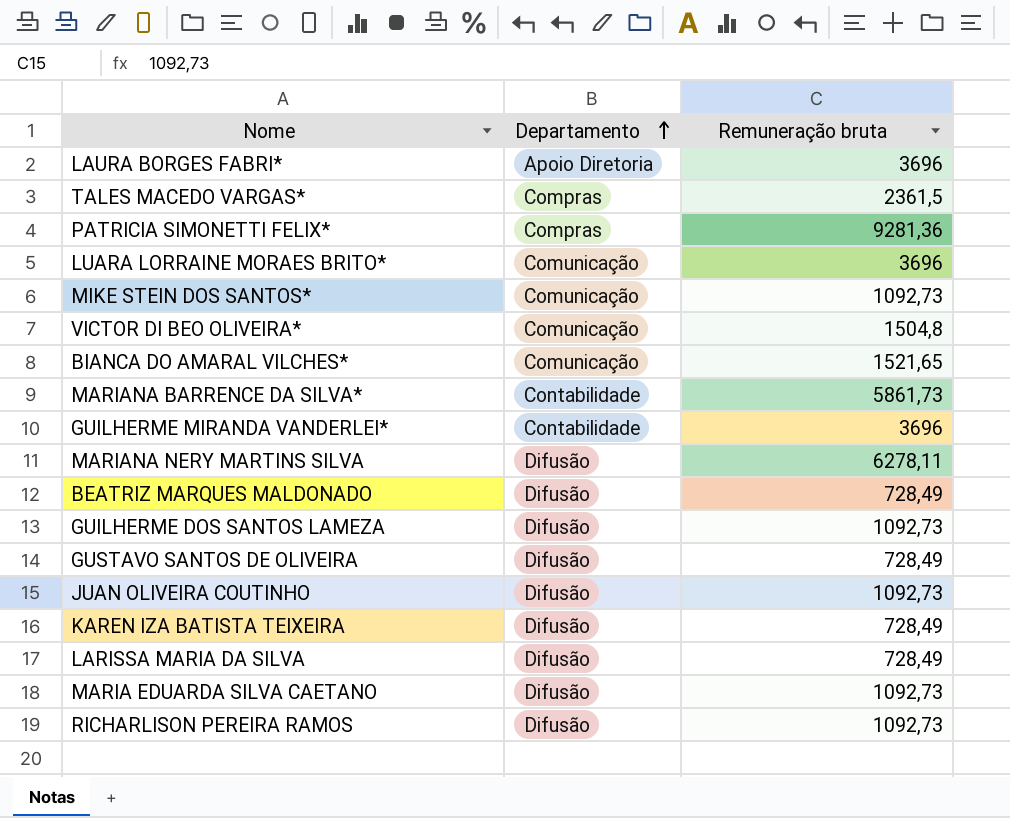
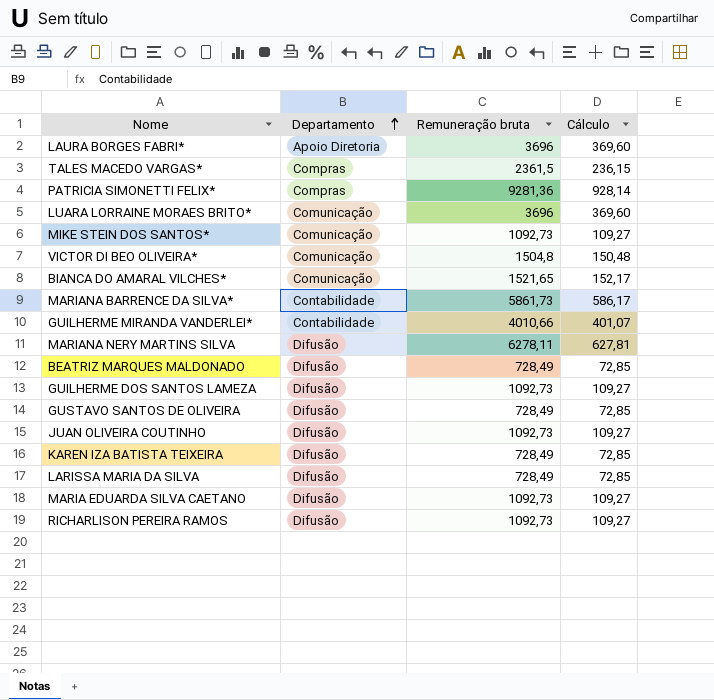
column Cálculo | formula: none -> [Remuneração bruta] * 0,1
GUILHERME MIRANDA VANDERLEI* | Remuneração bruta: 3696 -> 4010,66

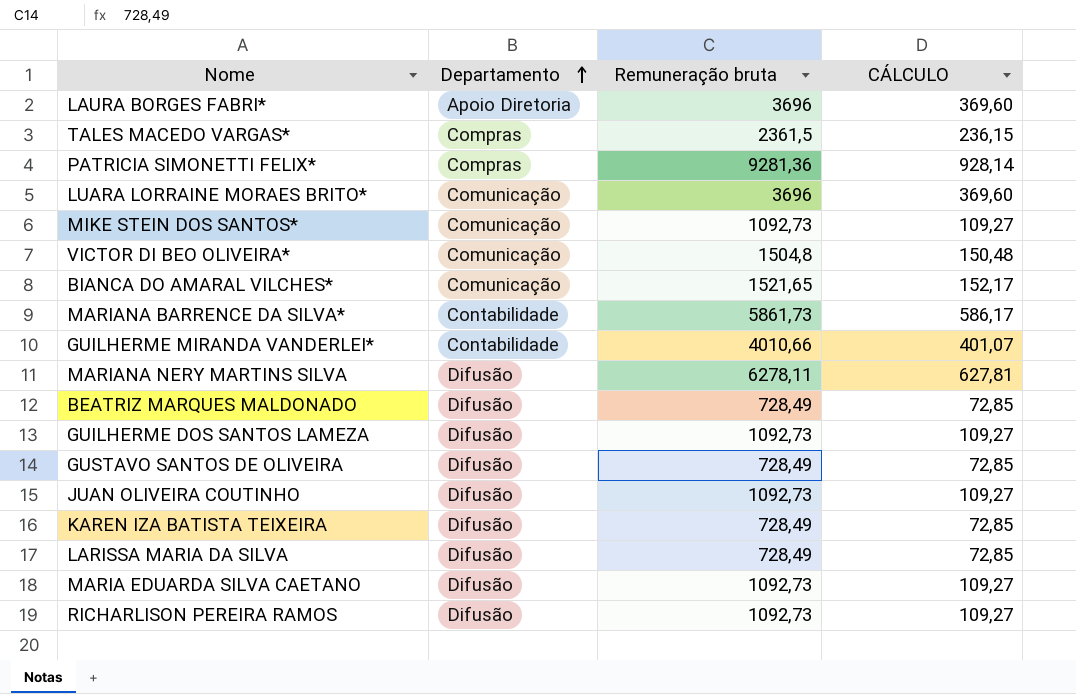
column name: Cálculo -> CÁLCULO

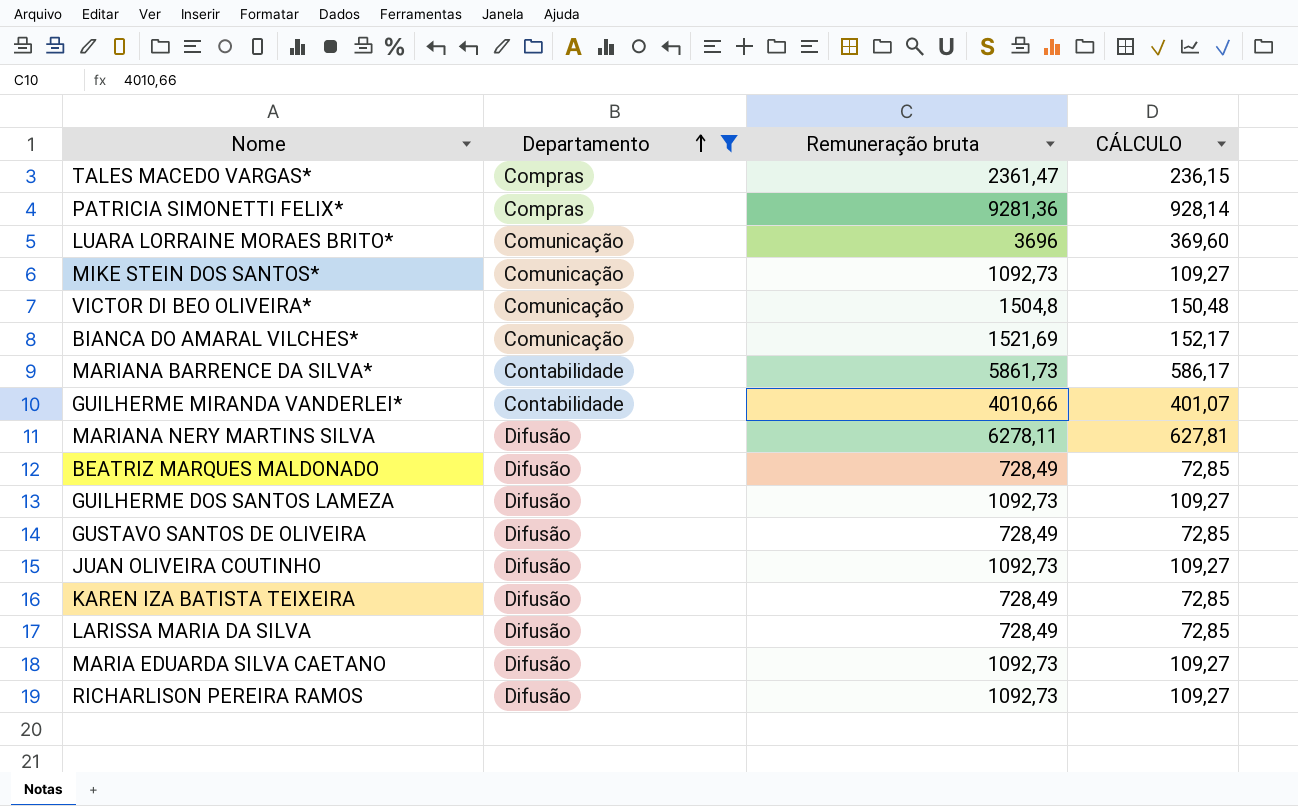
filter: none -> Departamento != Apoio Diretoria
TALES MACEDO VARGAS* | Remuneração bruta: 2361,5 -> 2361,47
BIANCA DO AMARAL VILCHES* | Remuneração bruta: 1521,65 -> 1521,69

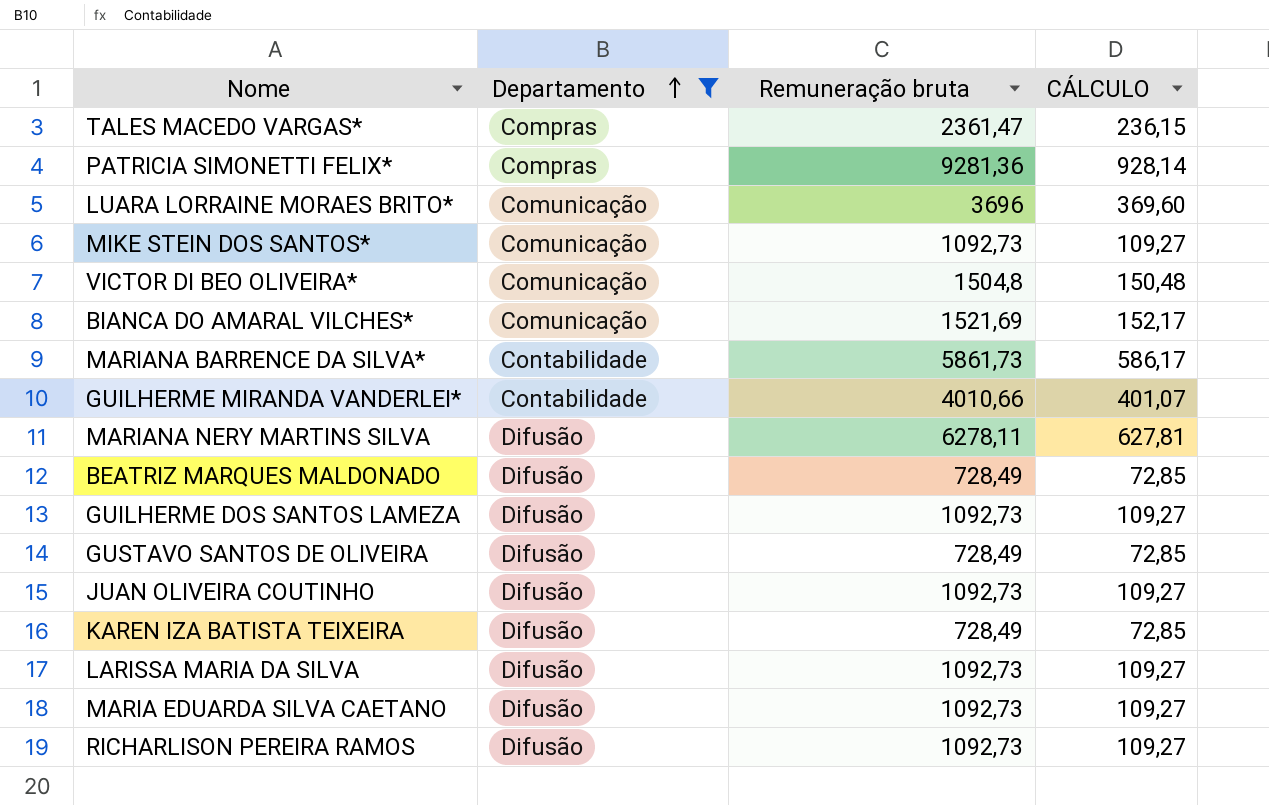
LARISSA MARIA DA SILVA | Remuneração bruta: 728,49 -> 1092,73
LARISSA MARIA DA SILVA | CÁLCULO: 72,85 -> 109,27

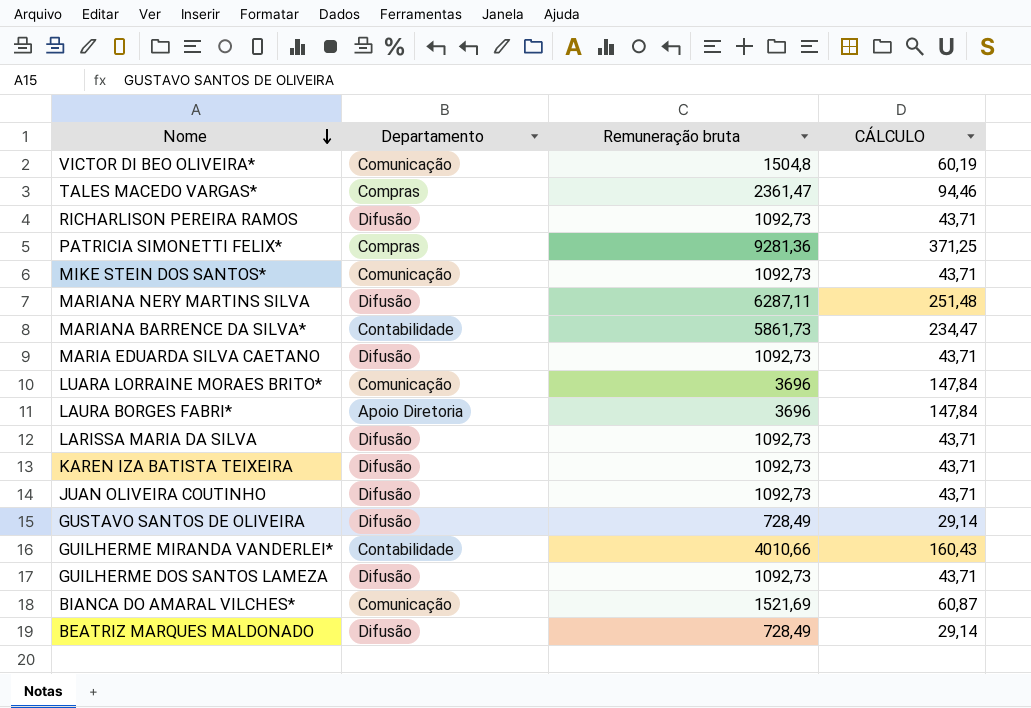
filter: Departamento != Apoio Diretoria -> none
row order: Departamento ascending -> Nome descending
column CÁLCULO | formula: [Remuneração bruta] * 0,1 -> [Remuneração bruta] * 0,04
MARIANA NERY MARTINS SILVA | Remuneração bruta: 6278,11 -> 6287,11
KAREN IZA BATISTA TEIXEIRA | Remuneração bruta: 728,49 -> 1092,73

